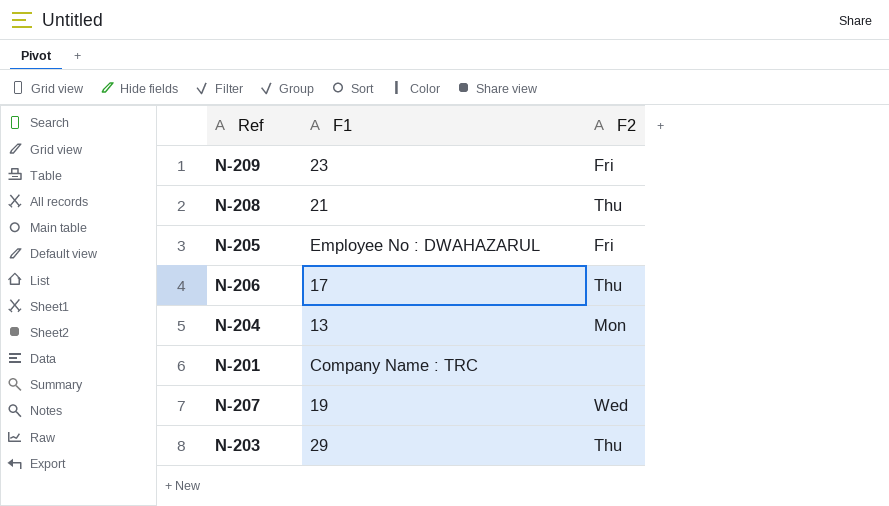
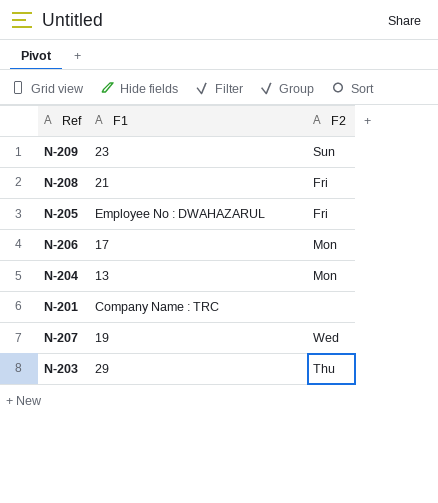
N-209 | F2: Fri -> Sun
N-208 | F2: Thu -> Fri
N-206 | F2: Thu -> Mon

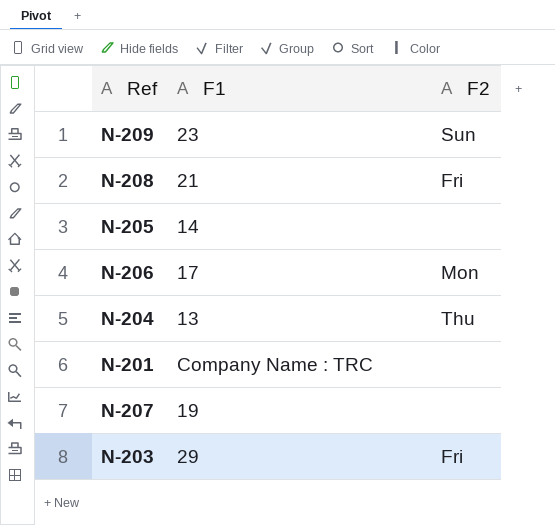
N-205 | F1: Employee No : DWAHAZARUL -> 14
N-205 | F2: Fri -> none
N-204 | F2: Mon -> Thu
N-207 | F2: Wed -> none
N-203 | F2: Thu -> Fri

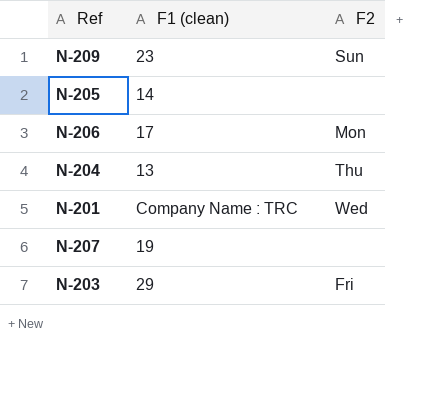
column name: F1 -> F1 (clean)
row N-208: 21 | Fri -> none
N-201 | F2: none -> Wed

